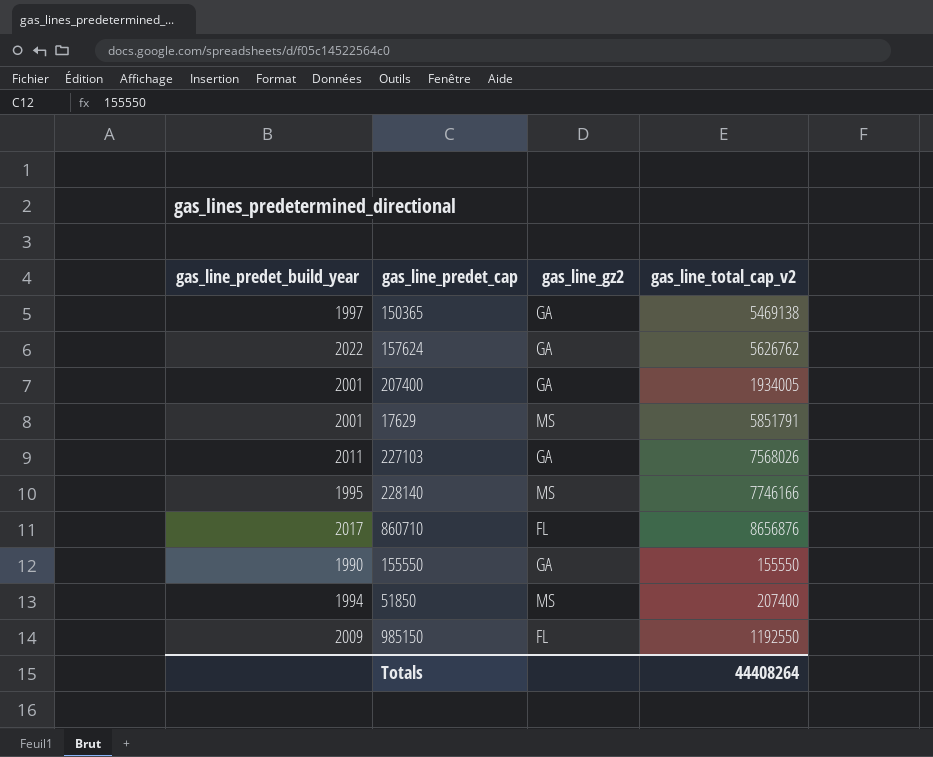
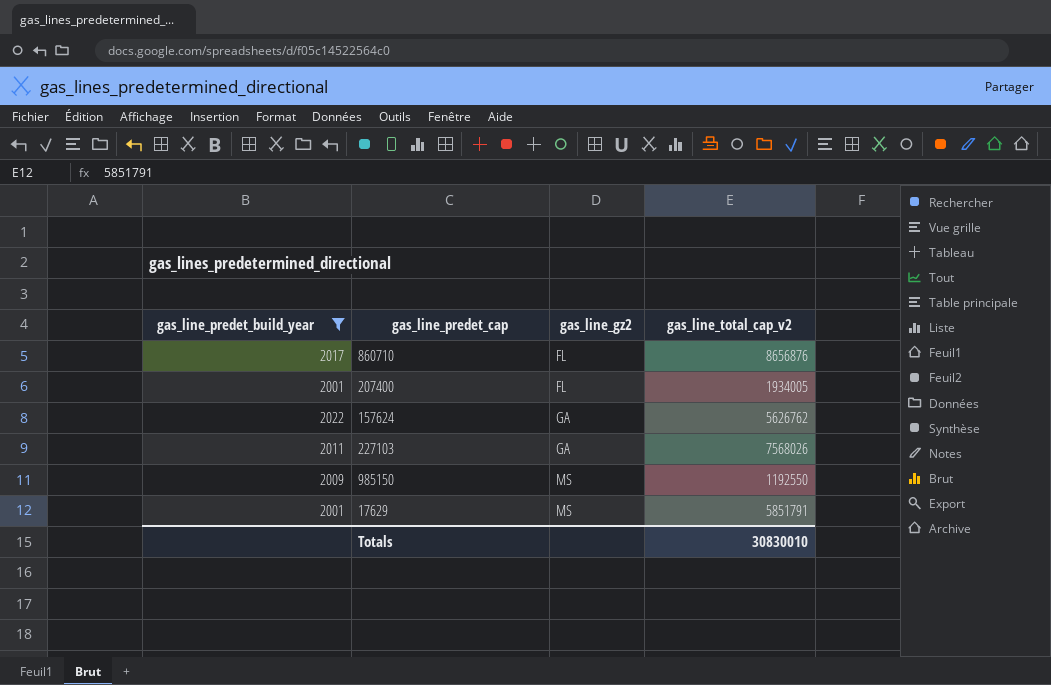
filter: none -> gas_line_predet_build_year >= 2001
row order: none -> gas_line_gz2 ascending
207400 | gas_line_gz2: GA -> FL
985150 | gas_line_gz2: FL -> MS
Totals | gas_line_total_cap_v2: 44408264 -> 30830010

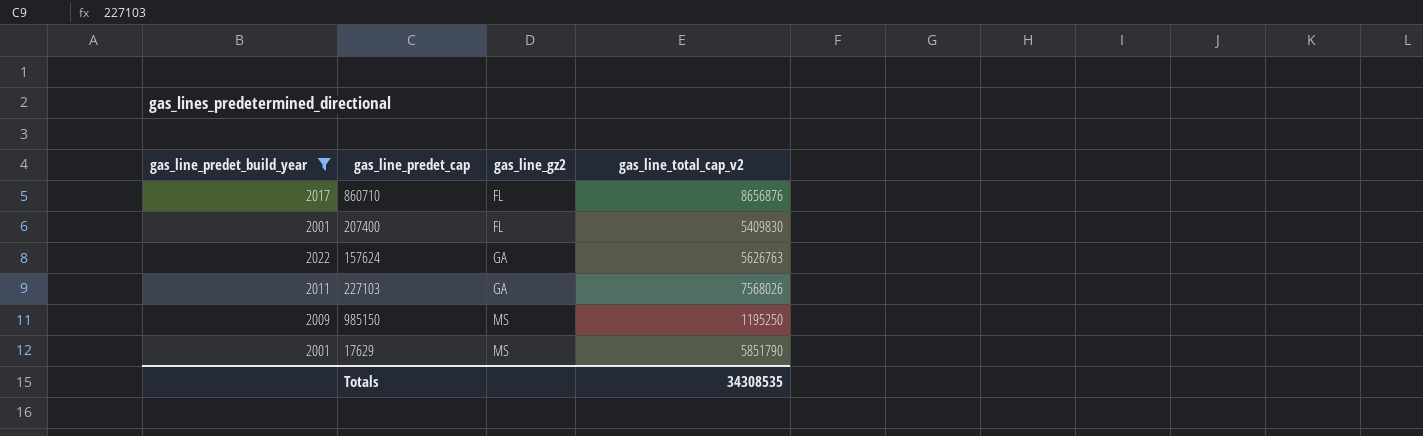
207400 | gas_line_total_cap_v2: 1934005 -> 5409830
157624 | gas_line_total_cap_v2: 5626762 -> 5626763
985150 | gas_line_total_cap_v2: 1192550 -> 1195250
17629 | gas_line_total_cap_v2: 5851791 -> 5851790
Totals | gas_line_total_cap_v2: 30830010 -> 34308535

